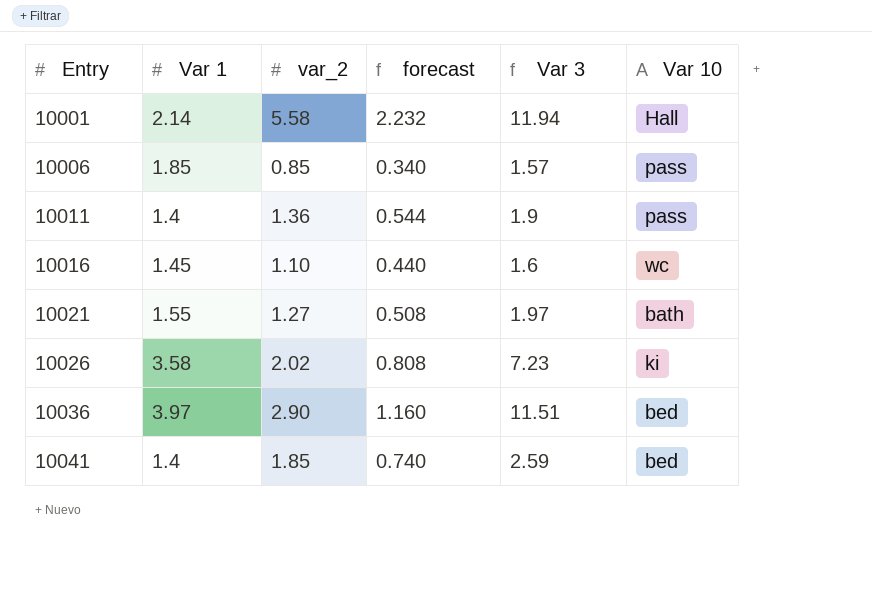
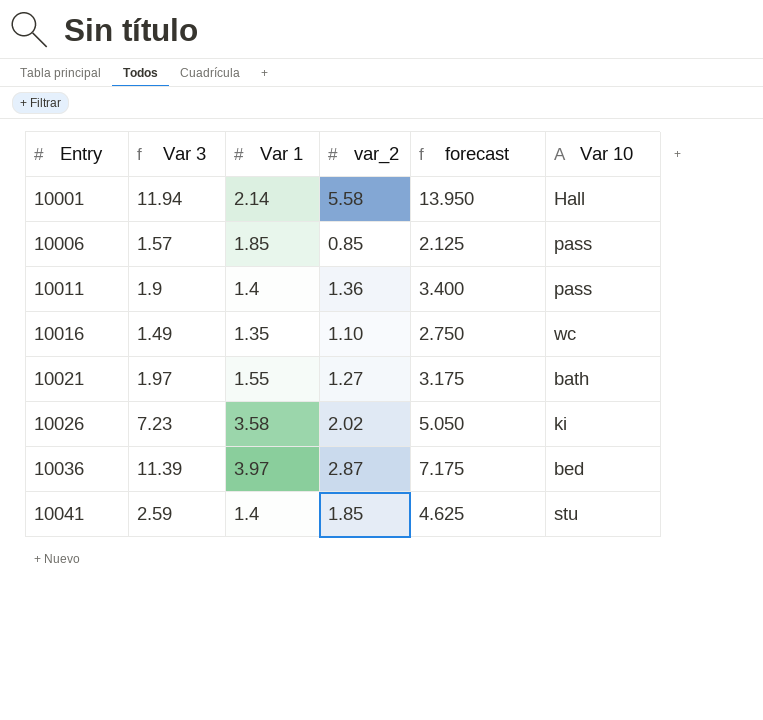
column Var 3 | position: 5 -> 2
column forecast | formula: [var_2] * 0.4 -> [var_2] * 2.5
10016 | Var 3: 1.6 -> 1.49
10016 | Var 1: 1.45 -> 1.35
10036 | Var 3: 11.51 -> 11.39
10036 | var_2: 2.90 -> 2.87
10041 | Var 10: bed -> stu

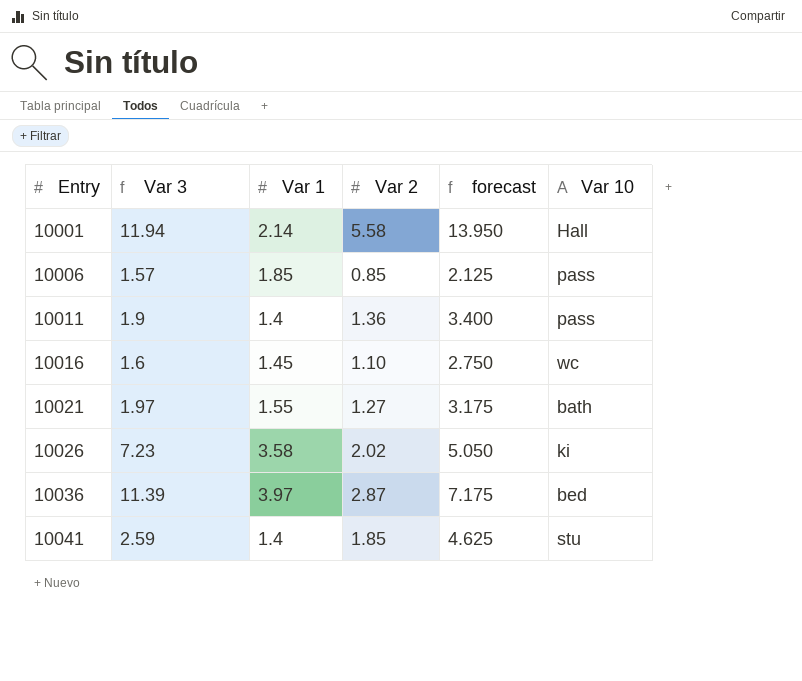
column name: var_2 -> Var 2
10016 | Var 3: 1.49 -> 1.6
10016 | Var 1: 1.35 -> 1.45

